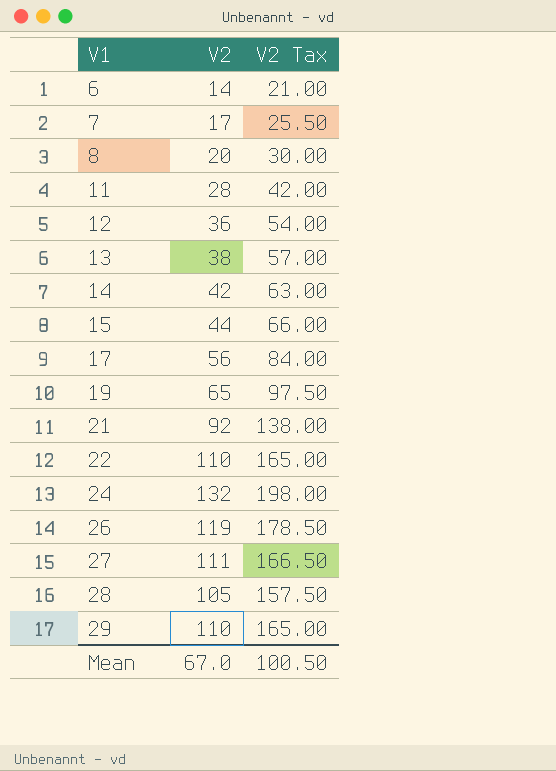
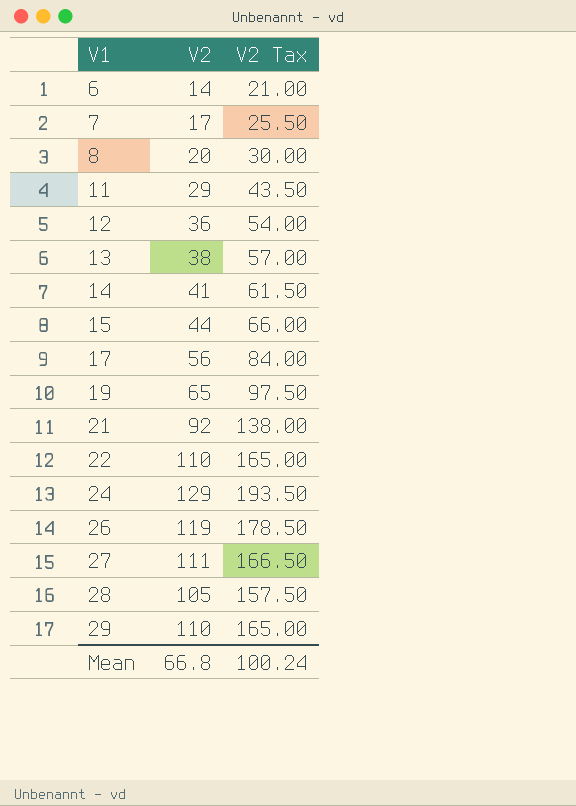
11 | V2: 28 -> 29
11 | V2 Tax: 42.00 -> 43.50
14 | V2: 42 -> 41
14 | V2 Tax: 63.00 -> 61.50
24 | V2: 132 -> 129
24 | V2 Tax: 198.00 -> 193.50
Mean | V2: 67.0 -> 66.8
Mean | V2 Tax: 100.50 -> 100.24

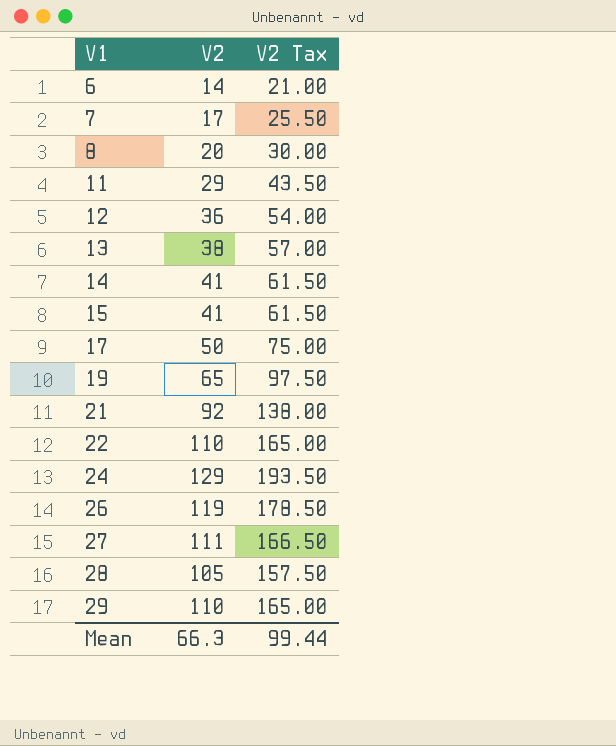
15 | V2: 44 -> 41
15 | V2 Tax: 66.00 -> 61.50
17 | V2: 56 -> 50
17 | V2 Tax: 84.00 -> 75.00
Mean | V2: 66.8 -> 66.3
Mean | V2 Tax: 100.24 -> 99.44

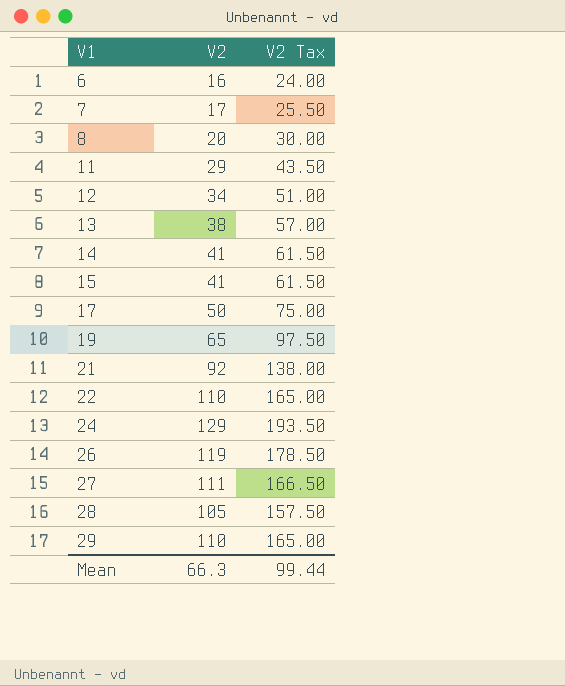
6 | V2: 14 -> 16
6 | V2 Tax: 21.00 -> 24.00
12 | V2: 36 -> 34
12 | V2 Tax: 54.00 -> 51.00

